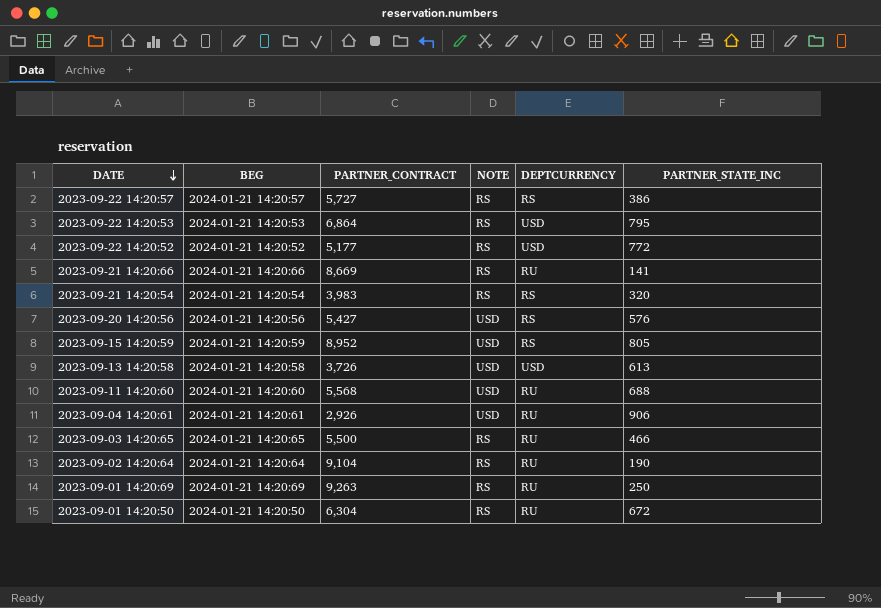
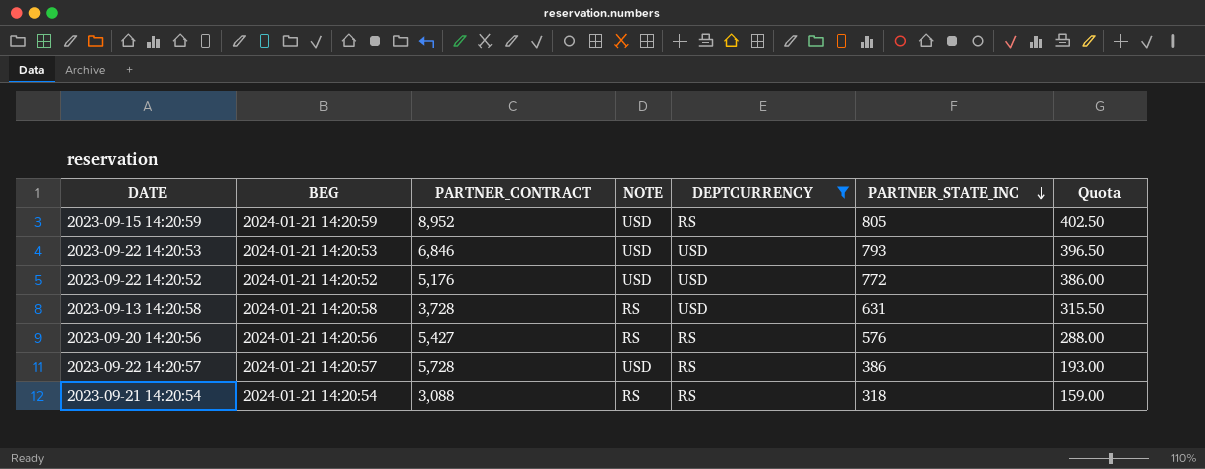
filter: none -> DEPTCURRENCY != RU
row order: DATE descending -> PARTNER_STATE_INC descending
column Quota | formula: none -> [PARTNER_STATE_INC] * 0.5
2023-09-22 14:20:53 | PARTNER_CONTRACT: 6,864 -> 6,846
2023-09-22 14:20:53 | NOTE: RS -> USD
2023-09-22 14:20:53 | PARTNER_STATE_INC: 795 -> 793
2023-09-22 14:20:52 | PARTNER_CONTRACT: 5,177 -> 5,176
2023-09-22 14:20:52 | NOTE: RS -> USD
2023-09-13 14:20:58 | PARTNER_CONTRACT: 3,726 -> 3,728
2023-09-13 14:20:58 | NOTE: USD -> RS
2023-09-13 14:20:58 | PARTNER_STATE_INC: 613 -> 631
2023-09-20 14:20:56 | NOTE: USD -> RS
2023-09-22 14:20:57 | PARTNER_CONTRACT: 5,727 -> 5,728
2023-09-22 14:20:57 | NOTE: RS -> USD
2023-09-21 14:20:54 | PARTNER_CONTRACT: 3,983 -> 3,088
2023-09-21 14:20:54 | PARTNER_STATE_INC: 320 -> 318

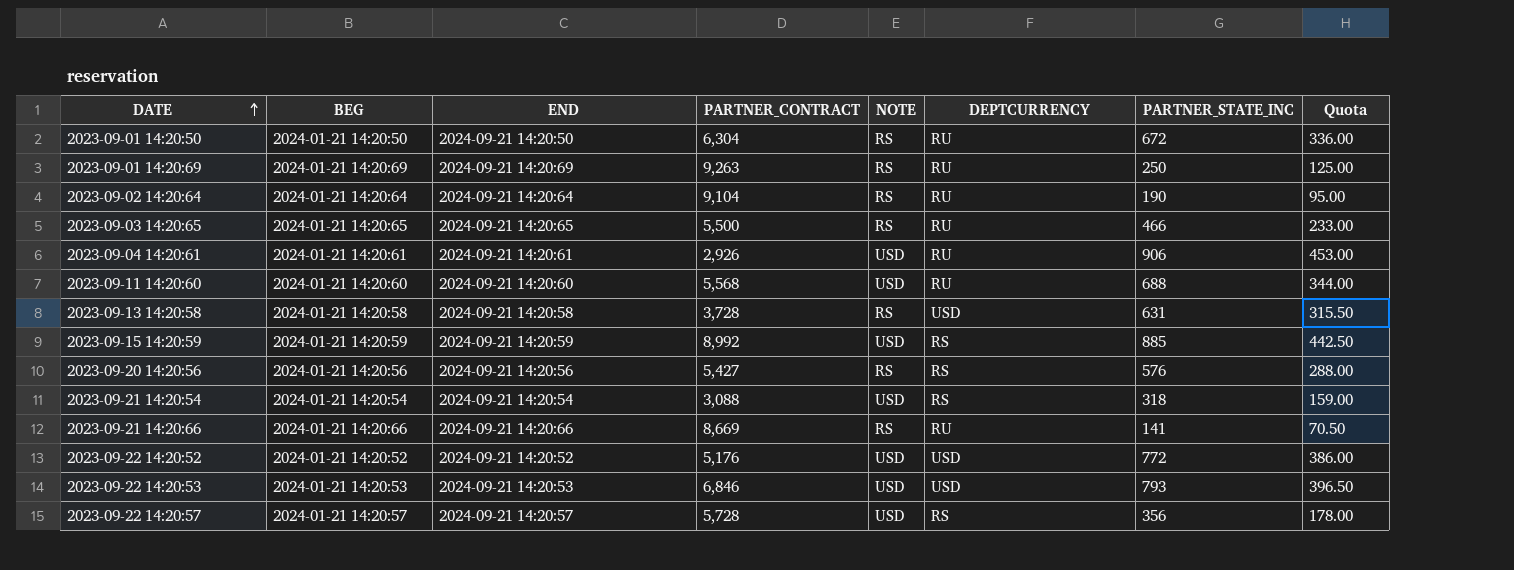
filter: DEPTCURRENCY != RU -> none
row order: PARTNER_STATE_INC descending -> DATE ascending
column END | position: none -> 3
2023-09-15 14:20:59 | PARTNER_CONTRACT: 8,952 -> 8,992
2023-09-15 14:20:59 | PARTNER_STATE_INC: 805 -> 885
2023-09-15 14:20:59 | Quota: 402.50 -> 442.50
2023-09-21 14:20:54 | NOTE: RS -> USD
2023-09-22 14:20:57 | PARTNER_STATE_INC: 386 -> 356
2023-09-22 14:20:57 | Quota: 193.00 -> 178.00

